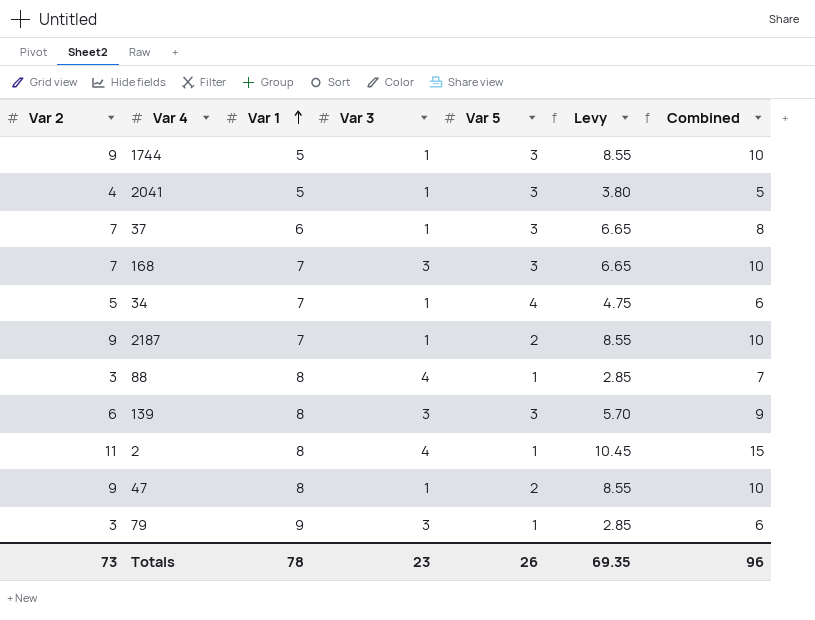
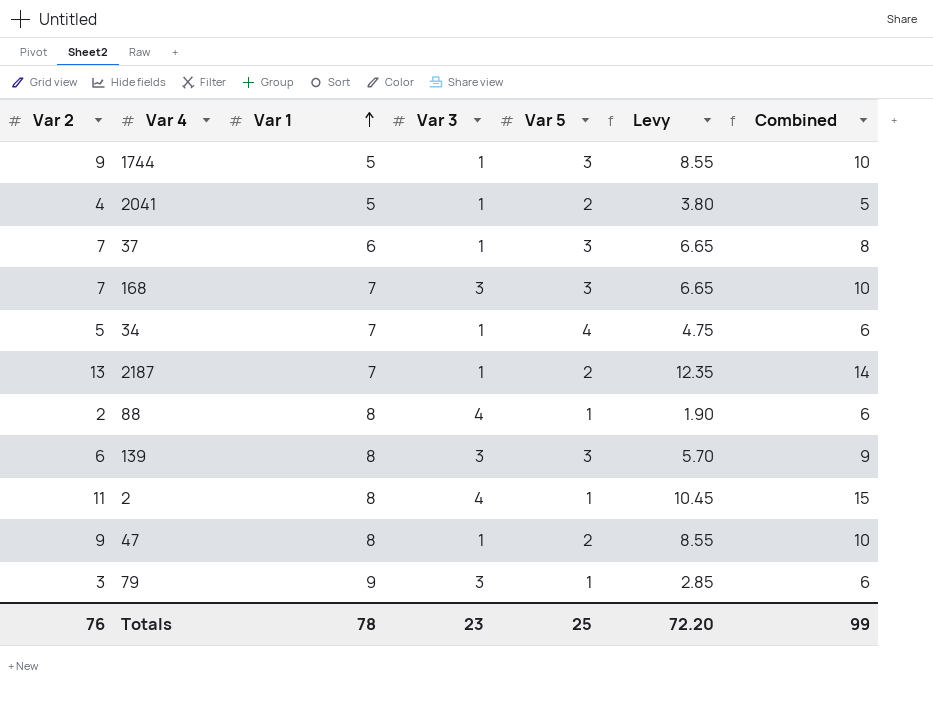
2041 | Var 5: 3 -> 2
2187 | Var 2: 9 -> 13
2187 | Levy: 8.55 -> 12.35
2187 | Combined: 10 -> 14
88 | Var 2: 3 -> 2
88 | Levy: 2.85 -> 1.90
88 | Combined: 7 -> 6
Totals | Var 2: 73 -> 76
Totals | Var 5: 26 -> 25
Totals | Levy: 69.35 -> 72.20
Totals | Combined: 96 -> 99

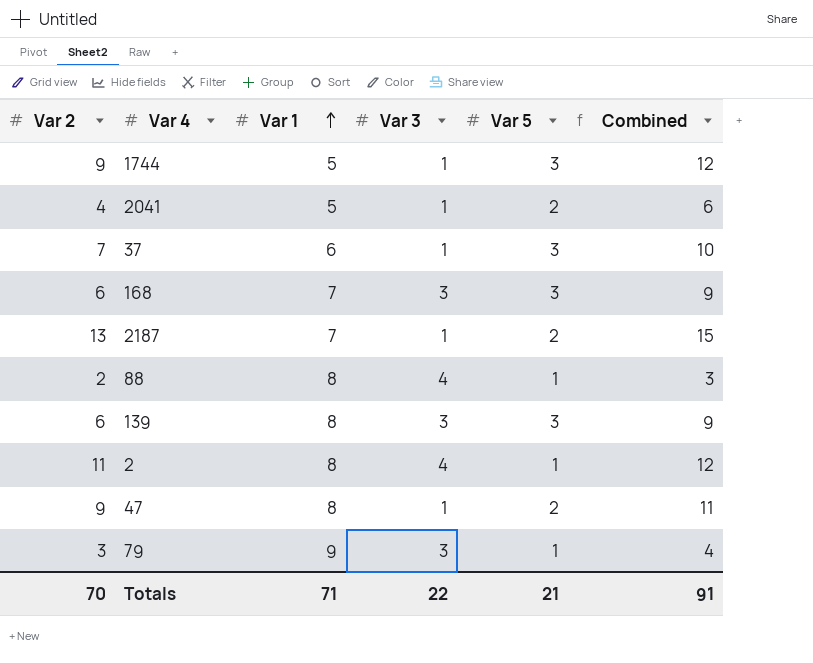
column Levy | formula: [Var 2] * 0.95 -> none
column Combined | formula: [Var 2] + [Var 3] -> [Var 2] + [Var 5]
row 34: 5 | 7 | 1 | 4 | 4.75 | 6 -> none
168 | Var 2: 7 -> 6
Totals | Var 2: 76 -> 70
Totals | Var 1: 78 -> 71
Totals | Var 3: 23 -> 22
Totals | Var 5: 25 -> 21
Totals | Combined: 99 -> 91

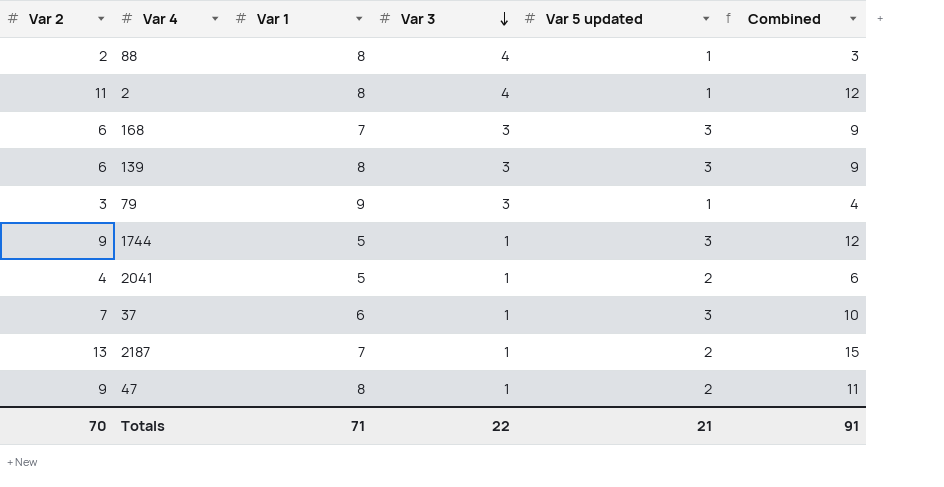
row order: Var 1 ascending -> Var 3 descending
column name: Var 5 -> Var 5 updated

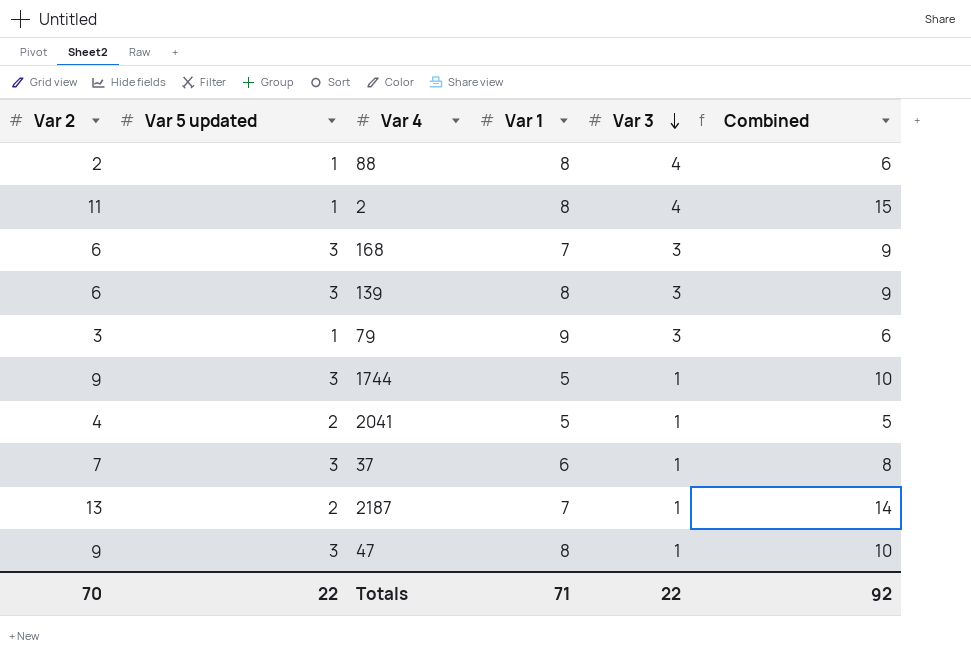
column Var 5 updated | position: 5 -> 2
column Combined | formula: [Var 2] + [Var 5 updated] -> [Var 2] + [Var 3]
47 | Var 5 updated: 2 -> 3
Totals | Var 5 updated: 21 -> 22
Totals | Combined: 91 -> 92

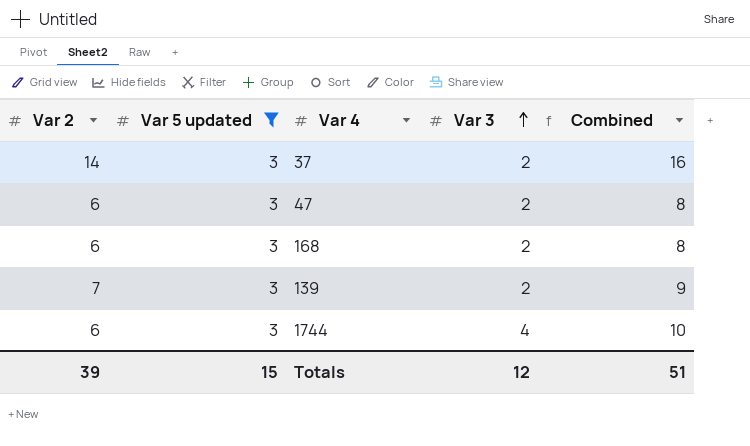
filter: none -> Var 5 updated = 3
row order: Var 3 descending -> Var 3 ascending
column Var 1 | position: 4 -> none
37 | Var 2: 7 -> 14
37 | Var 3: 1 -> 2
37 | Combined: 8 -> 16
47 | Var 2: 9 -> 6
47 | Var 3: 1 -> 2
47 | Combined: 10 -> 8
168 | Var 3: 3 -> 2
168 | Combined: 9 -> 8
139 | Var 2: 6 -> 7
139 | Var 3: 3 -> 2
1744 | Var 2: 9 -> 6
1744 | Var 3: 1 -> 4
Totals | Var 2: 70 -> 39
Totals | Var 5 updated: 22 -> 15
Totals | Var 3: 22 -> 12
Totals | Combined: 92 -> 51

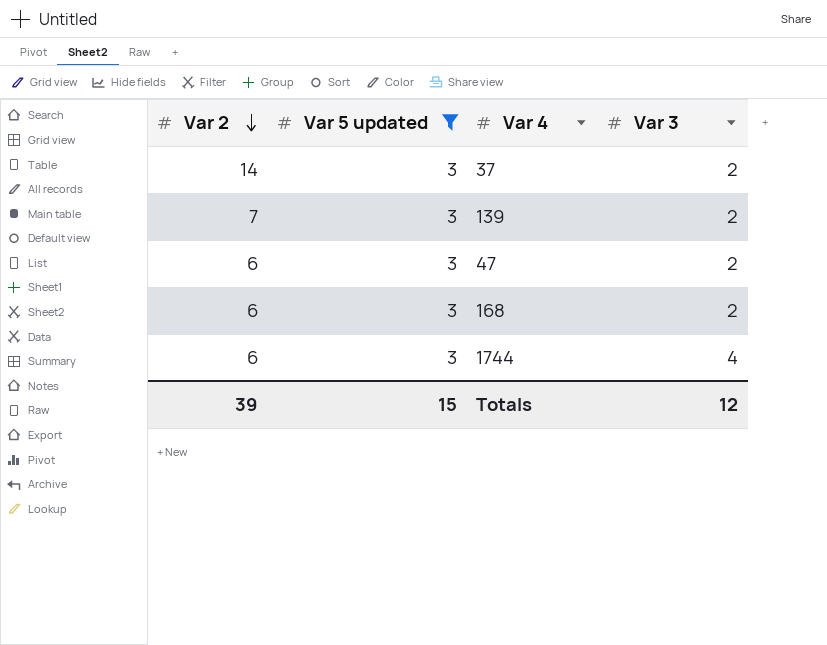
row order: Var 3 ascending -> Var 2 descending
column Combined | formula: [Var 2] + [Var 3] -> none

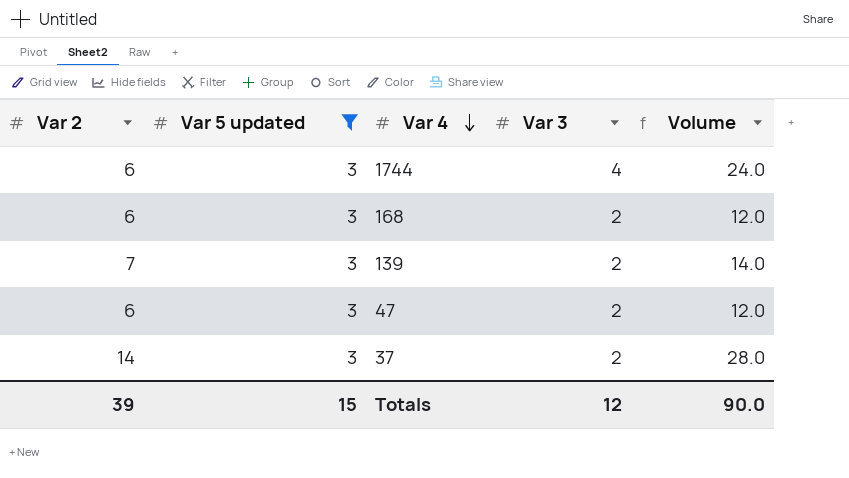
row order: Var 2 descending -> Var 4 descending
column Volume | formula: none -> [Var 2] * [Var 3]

